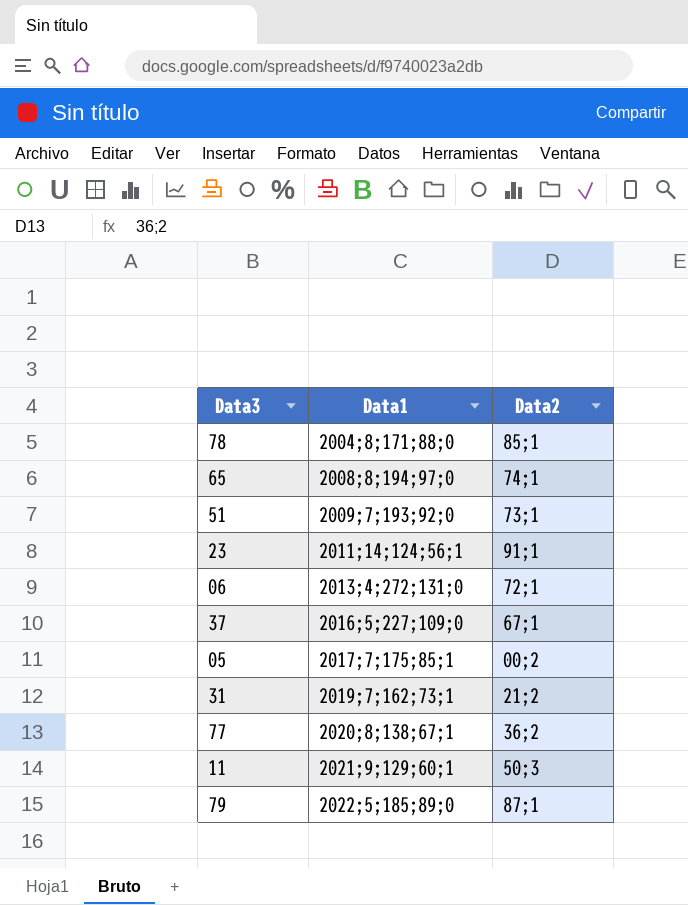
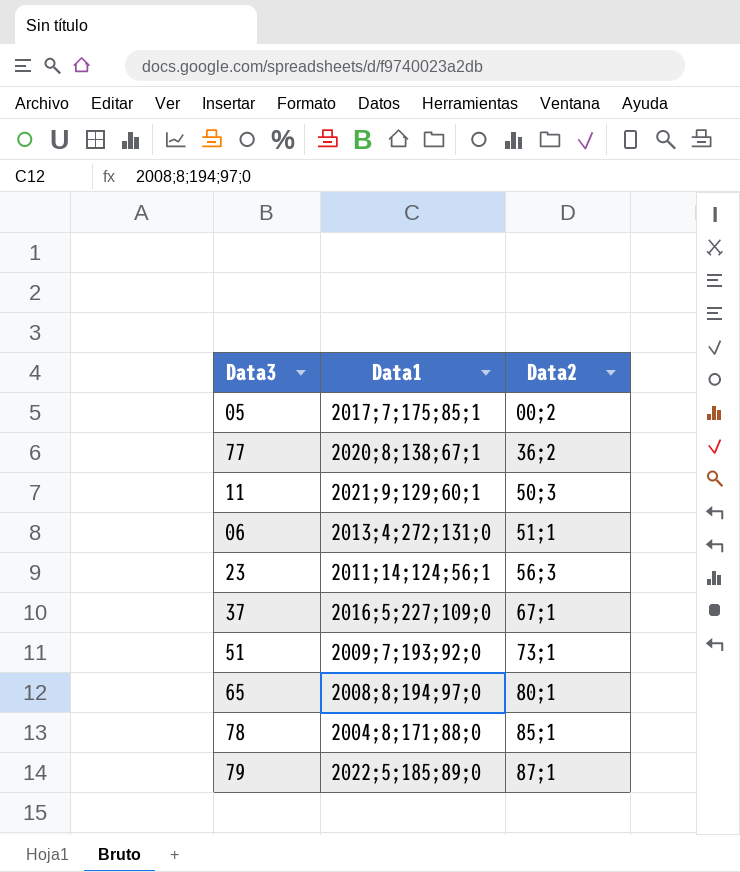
row order: Data1 ascending -> Data2 ascending
row 31: 2019;7;162;73;1 | 21;2 -> none
06 | Data2: 72;1 -> 51;1
23 | Data2: 91;1 -> 56;3
65 | Data2: 74;1 -> 80;1

